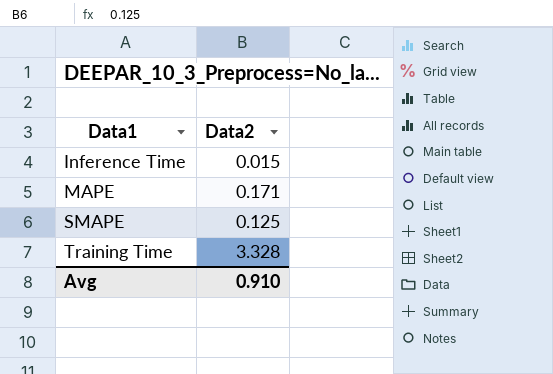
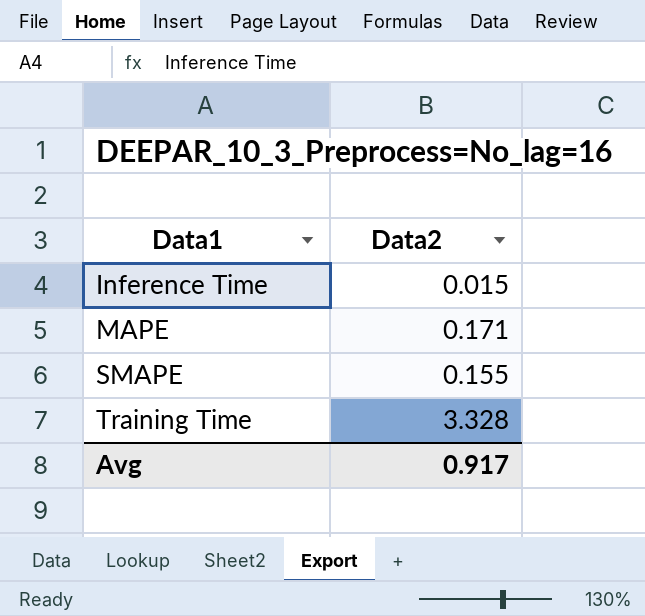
SMAPE | Data2: 0.125 -> 0.155
Avg | Data2: 0.910 -> 0.917

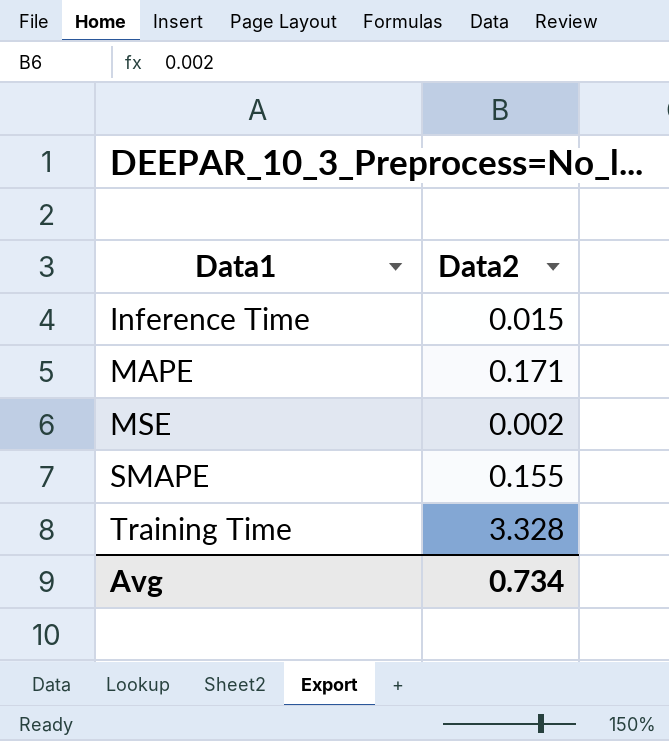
row MSE: none -> 0.002
Avg | Data2: 0.917 -> 0.734

